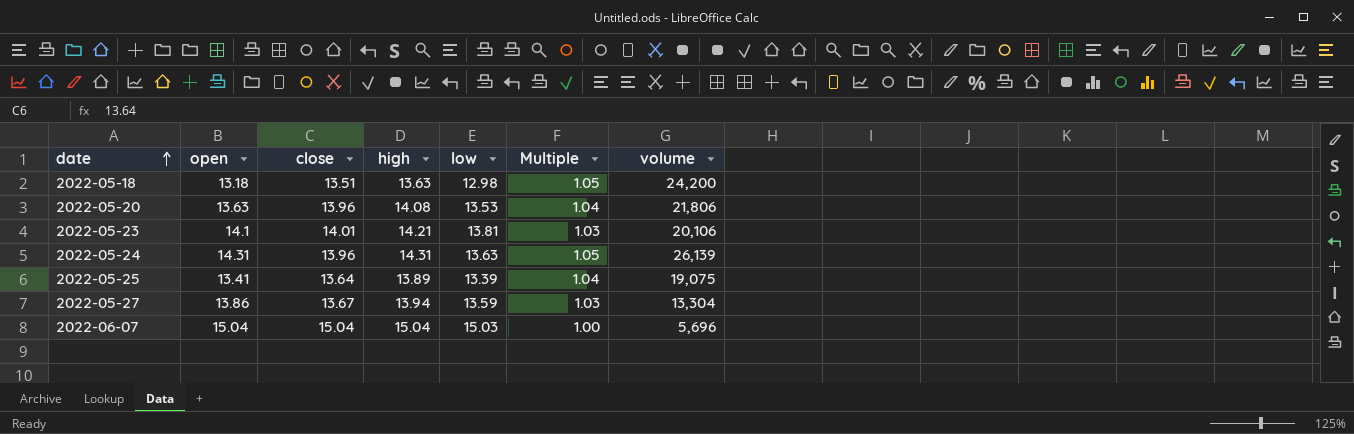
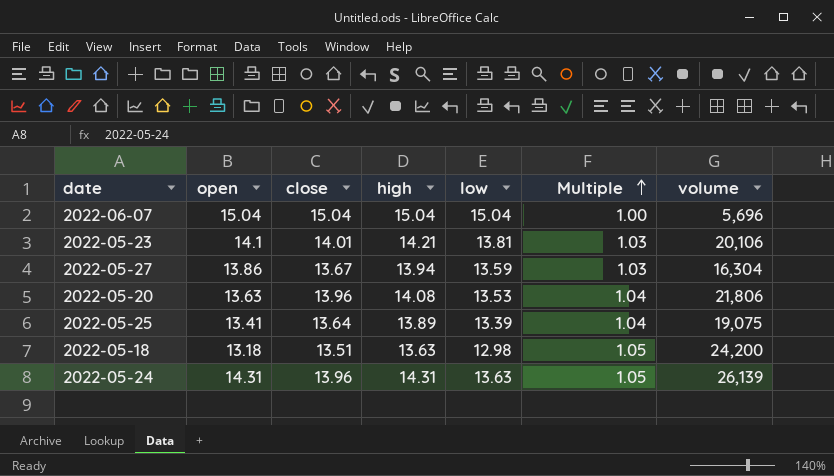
row order: date ascending -> Multiple ascending
2022-06-07 | low: 15.03 -> 15.04
2022-05-27 | volume: 13,304 -> 16,304

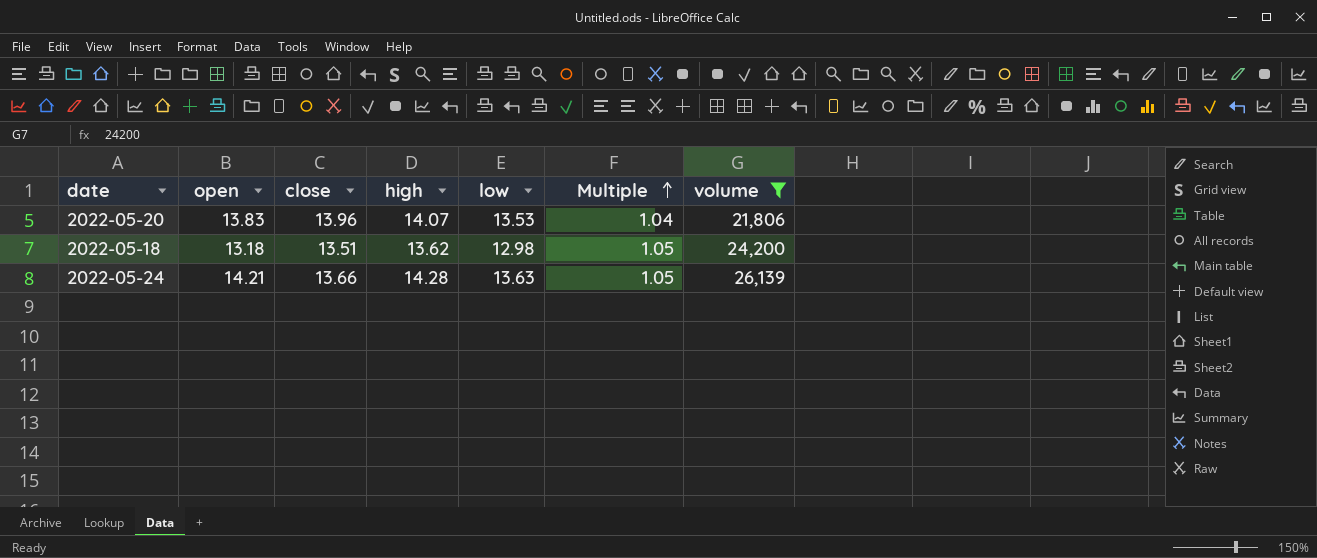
filter: none -> volume >= 21,806
2022-05-20 | open: 13.63 -> 13.83
2022-05-20 | high: 14.08 -> 14.07
2022-05-18 | high: 13.63 -> 13.62
2022-05-24 | open: 14.31 -> 14.21
2022-05-24 | close: 13.96 -> 13.66
2022-05-24 | high: 14.31 -> 14.28

